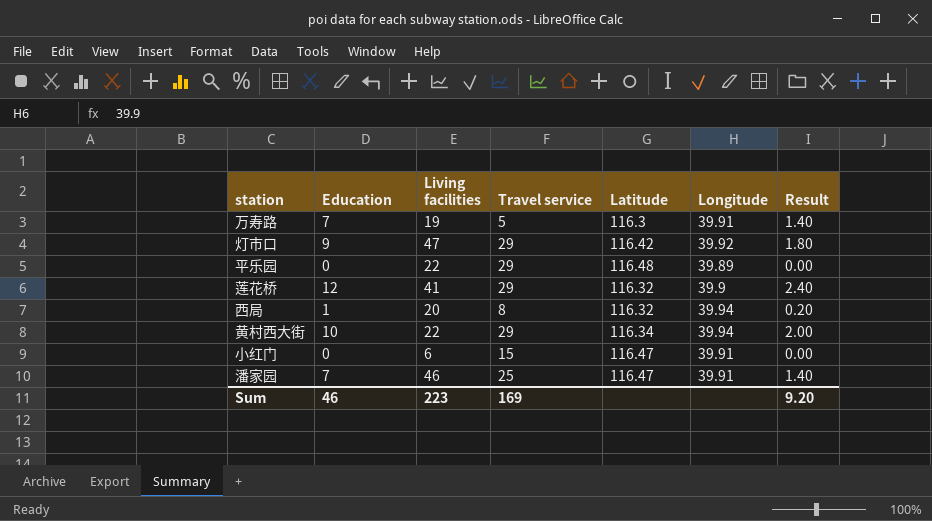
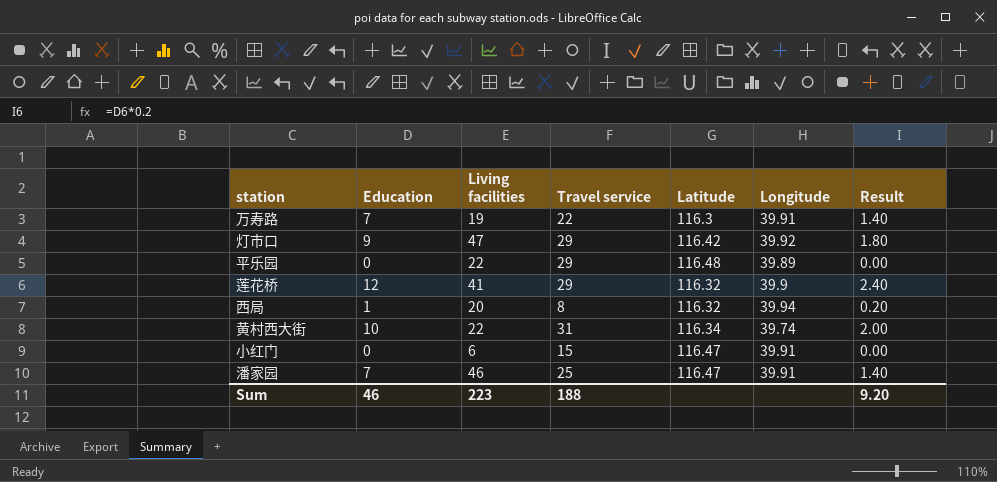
万寿路 | Travel service: 5 -> 22
黄村西大街 | Travel service: 29 -> 31
黄村西大街 | Longitude: 39.94 -> 39.74
Sum | Travel service: 169 -> 188

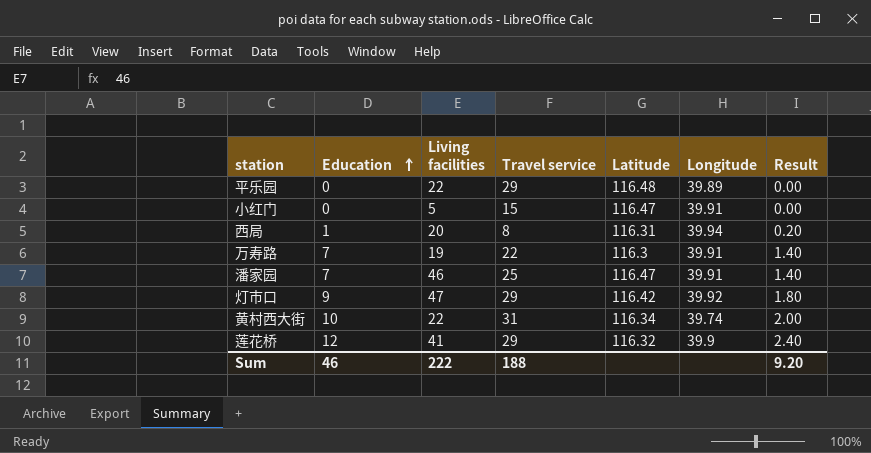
row order: none -> Education ascending
小红门 | Living facilities: 6 -> 5
西局 | Latitude: 116.32 -> 116.31
Sum | Living facilities: 223 -> 222

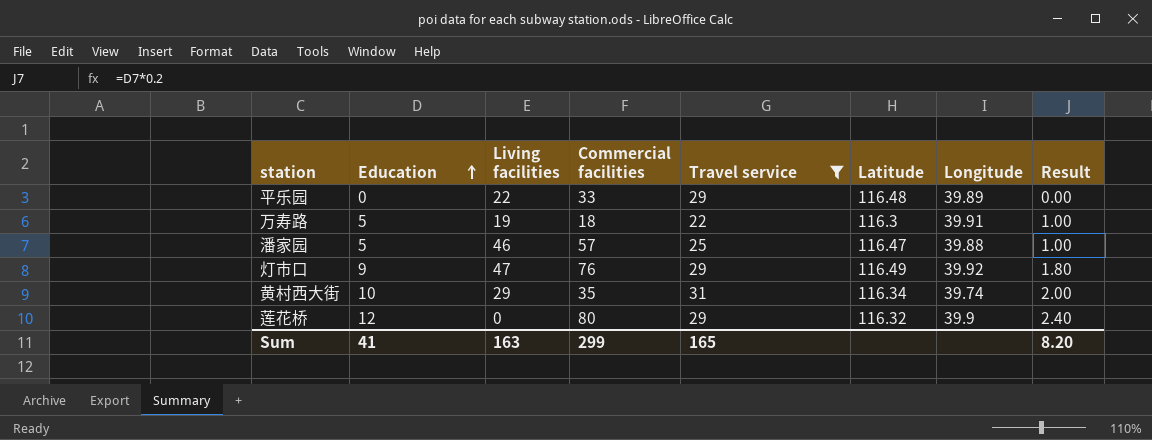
filter: none -> Travel service >= 22
column Commercial facilities | position: none -> 4
万寿路 | Education: 7 -> 5
万寿路 | Result: 1.40 -> 1.00
潘家园 | Education: 7 -> 5
潘家园 | Longitude: 39.91 -> 39.88
潘家园 | Result: 1.40 -> 1.00
灯市口 | Latitude: 116.42 -> 116.49
黄村西大街 | Living facilities: 22 -> 29
莲花桥 | Living facilities: 41 -> 0
Sum | Education: 46 -> 41
Sum | Living facilities: 222 -> 163
Sum | Travel service: 188 -> 165
Sum | Result: 9.20 -> 8.20

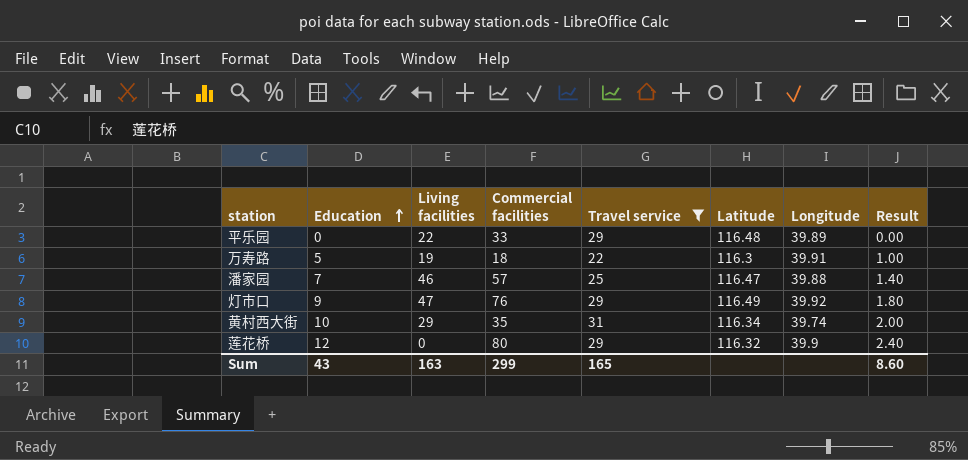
潘家园 | Education: 5 -> 7
潘家园 | Result: 1.00 -> 1.40
Sum | Education: 41 -> 43
Sum | Result: 8.20 -> 8.60

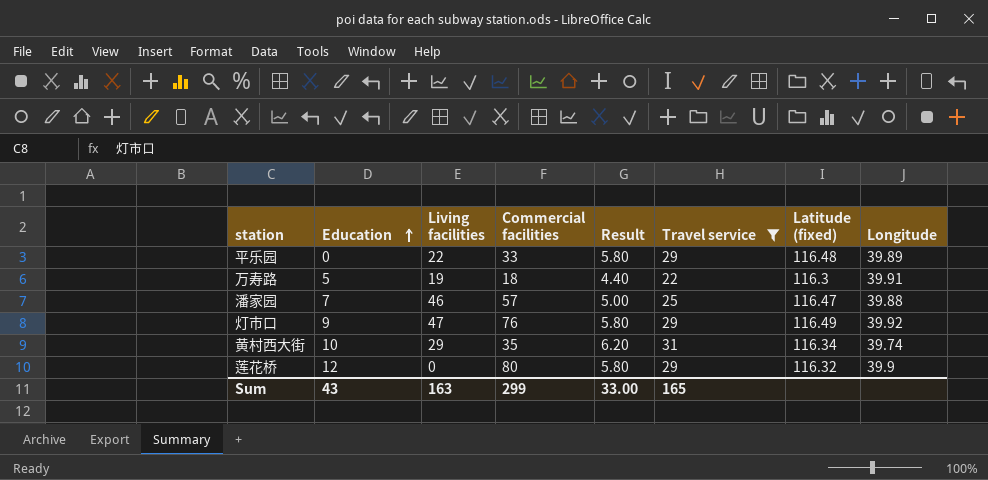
column Result | formula: [Education] * 0.2 -> [Travel service] * 0.2
column Result | position: 8 -> 5
column name: Latitude -> Latitude (fixed)
Sum | Result: 8.60 -> 33.00

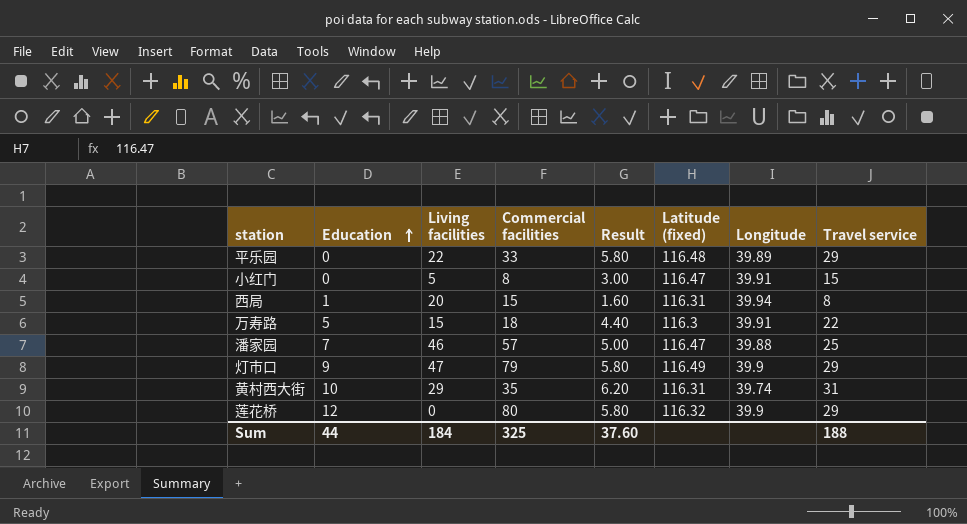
filter: Travel service >= 22 -> none
column Travel service | position: 6 -> 8
万寿路 | Living facilities: 19 -> 15
灯市口 | Commercial facilities: 76 -> 79
灯市口 | Longitude: 39.92 -> 39.9
黄村西大街 | Latitude (fixed): 116.34 -> 116.31
Sum | Education: 43 -> 44
Sum | Living facilities: 163 -> 184
Sum | Commercial facilities: 299 -> 325
Sum | Result: 33.00 -> 37.60
Sum | Travel service: 165 -> 188

